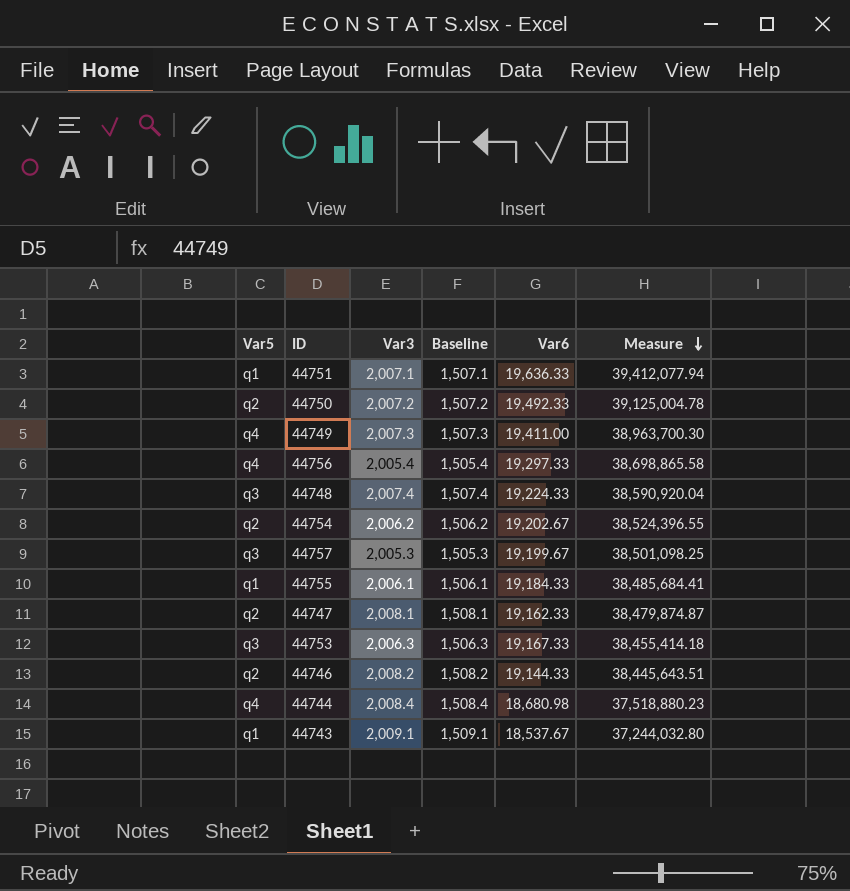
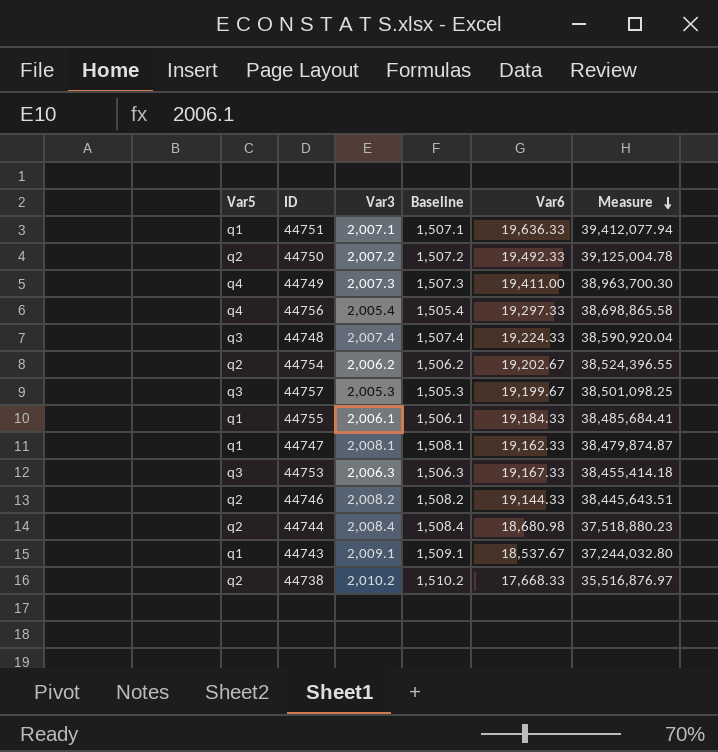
44747 | Var5: q2 -> q1
44744 | Var5: q4 -> q2
row 44738: none -> q2 | 2,010.2 | 1,510.2 | 17,668.33 | 35,516,876.97

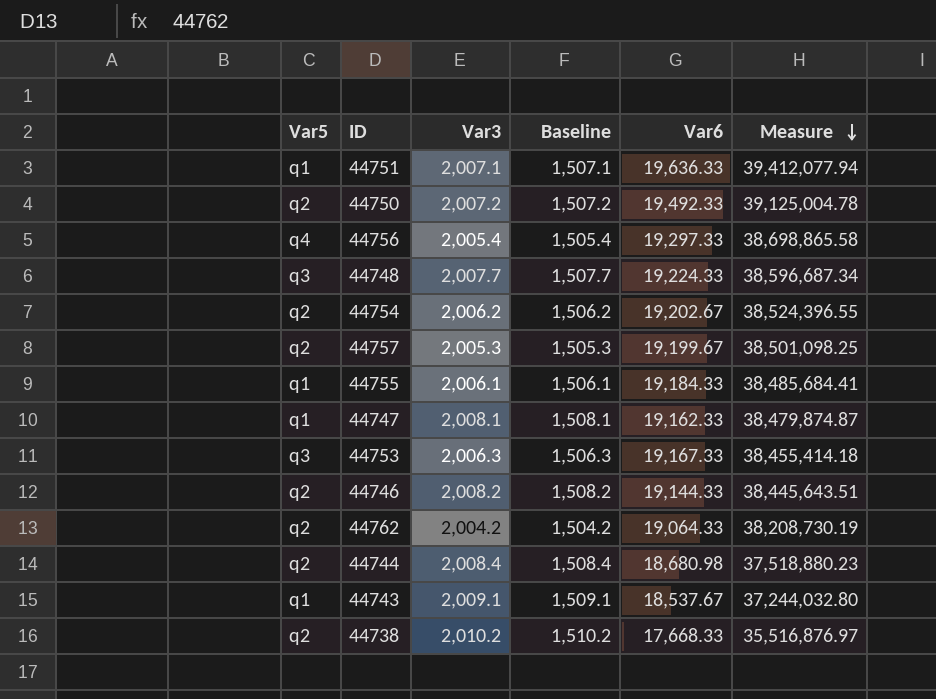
row 44749: q4 | 2,007.3 | 1,507.3 | 19,411.00 | 38,963,700.30 -> none
44748 | Var3: 2,007.4 -> 2,007.7
44748 | Baseline: 1,507.4 -> 1,507.7
44748 | Measure: 38,590,920.04 -> 38,596,687.34
44757 | Var5: q3 -> q2
row 44762: none -> q2 | 2,004.2 | 1,504.2 | 19,064.33 | 38,208,730.19

